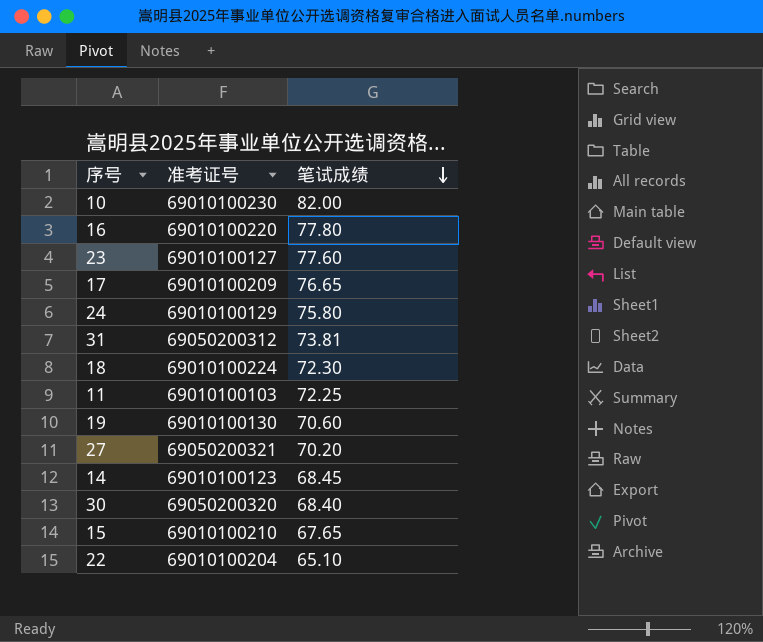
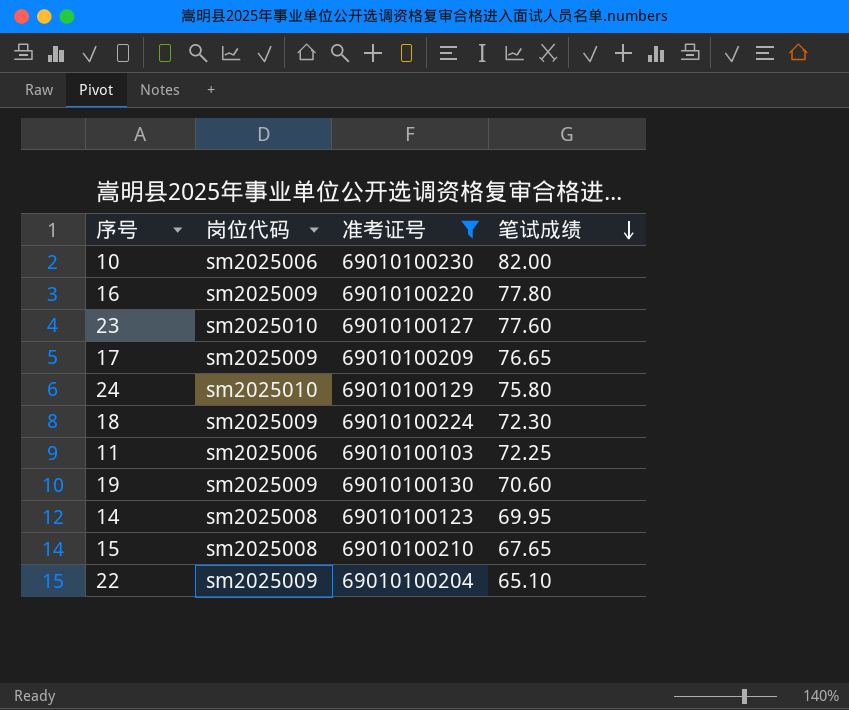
filter: none -> 准考证号 <= 69010100230
column 岗位代码 | position: none -> 2
14 | 笔试成绩: 68.45 -> 69.95

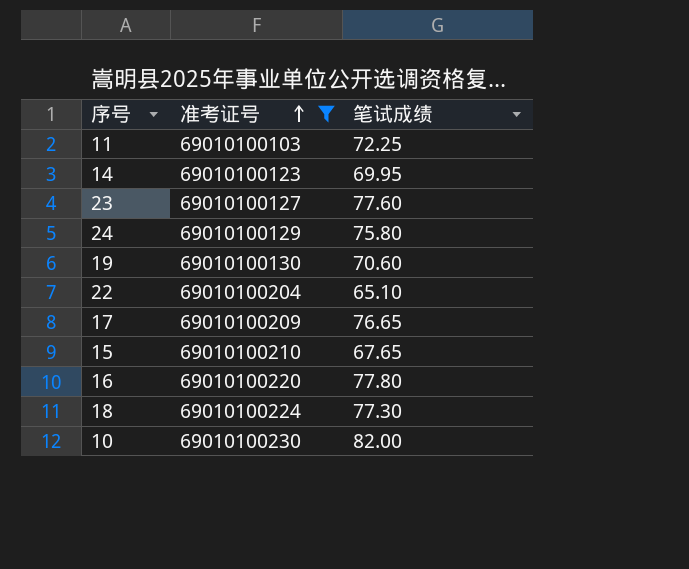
row order: 笔试成绩 descending -> 准考证号 ascending
column 岗位代码 | position: 2 -> none
18 | 笔试成绩: 72.30 -> 77.30

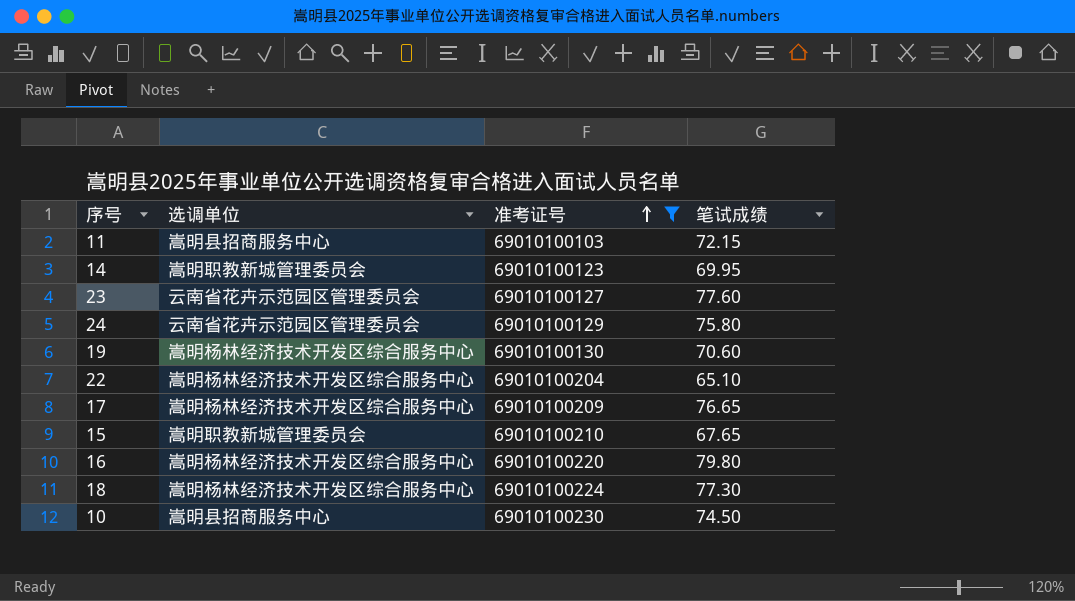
column 选调单位 | position: none -> 2
11 | 笔试成绩: 72.25 -> 72.15
16 | 笔试成绩: 77.80 -> 79.80
10 | 笔试成绩: 82.00 -> 74.50

